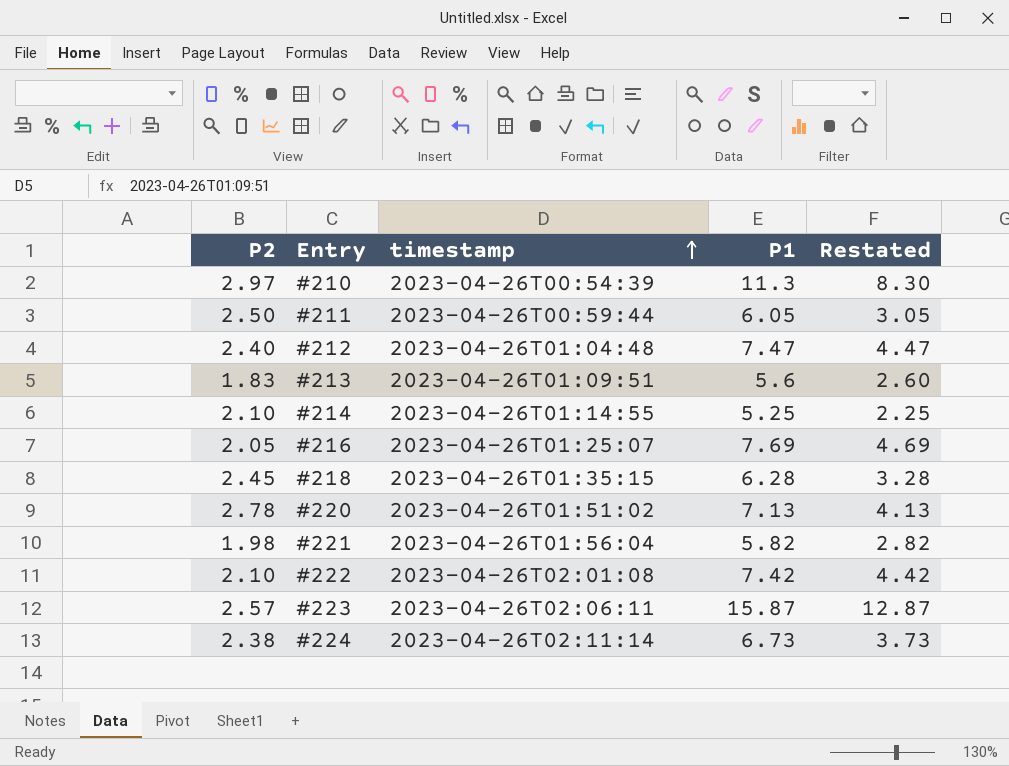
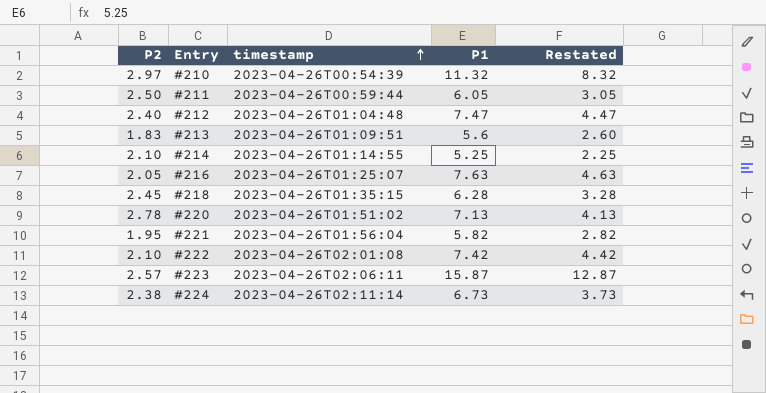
#210 | P1: 11.3 -> 11.32
#210 | Restated: 8.30 -> 8.32
#216 | P1: 7.69 -> 7.63
#216 | Restated: 4.69 -> 4.63
#221 | P2: 1.98 -> 1.95

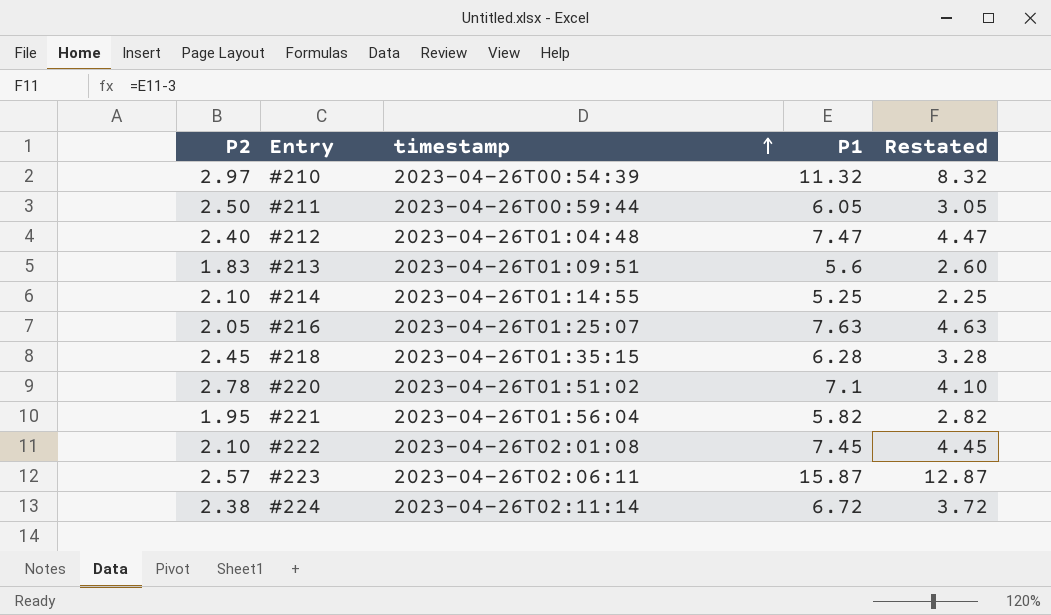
#220 | P1: 7.13 -> 7.1
#220 | Restated: 4.13 -> 4.10
#222 | P1: 7.42 -> 7.45
#222 | Restated: 4.42 -> 4.45
#224 | P1: 6.73 -> 6.72
#224 | Restated: 3.73 -> 3.72

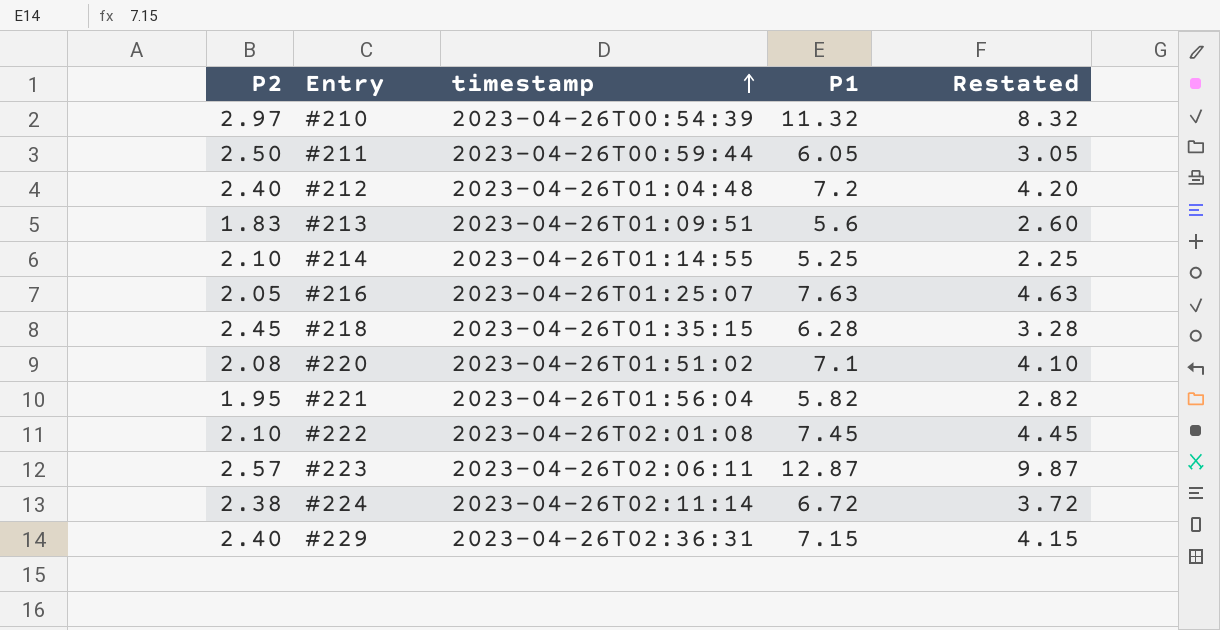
#212 | P1: 7.47 -> 7.2
#212 | Restated: 4.47 -> 4.20
#220 | P2: 2.78 -> 2.08
#223 | P1: 15.87 -> 12.87
#223 | Restated: 12.87 -> 9.87
row #229: none -> 2.40 | 2023-04-26T02:36:31 | 7.15 | 4.15

